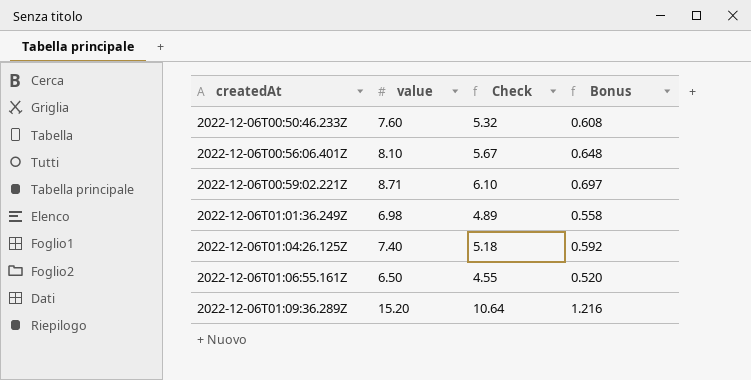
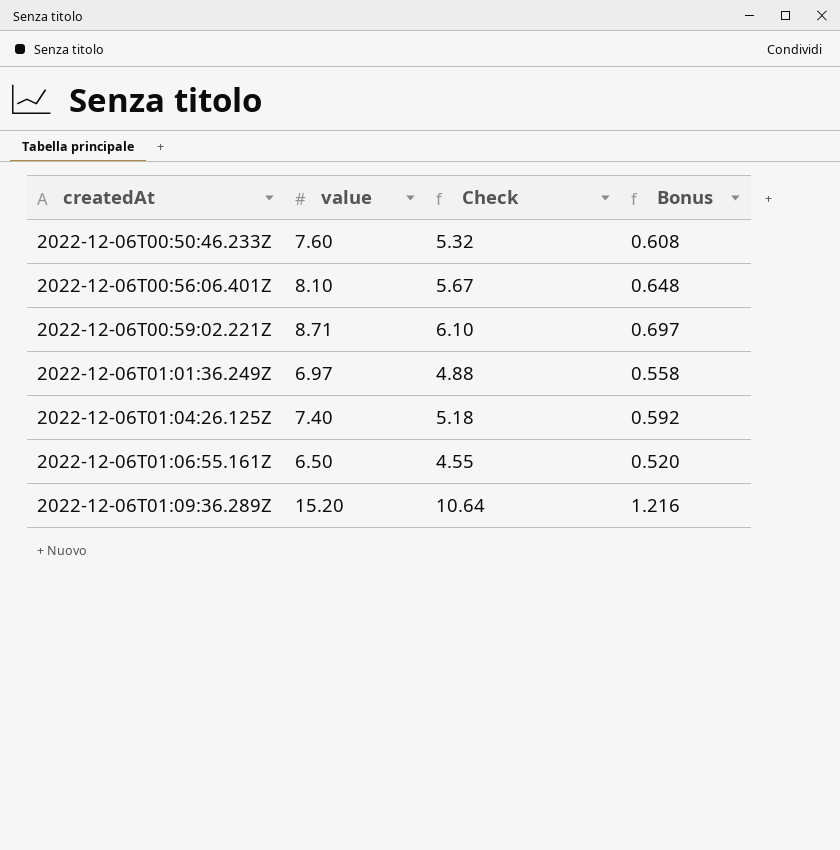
2022-12-06T01:01:36.249Z | value: 6.98 -> 6.97
2022-12-06T01:01:36.249Z | Check: 4.89 -> 4.88

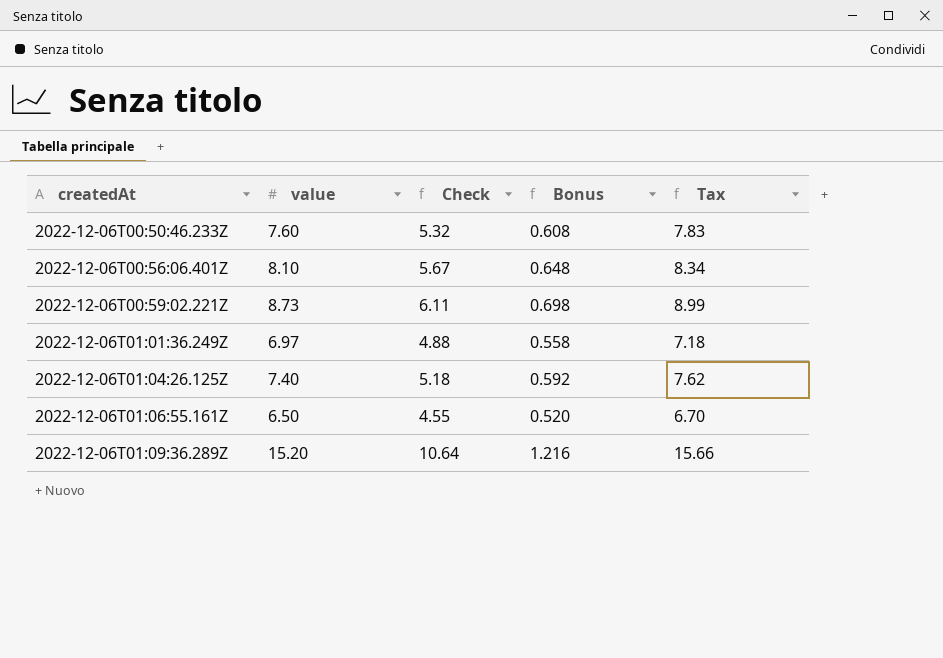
column Tax | formula: none -> [value] * 1.03
2022-12-06T00:59:02.221Z | value: 8.71 -> 8.73
2022-12-06T00:59:02.221Z | Check: 6.10 -> 6.11
2022-12-06T00:59:02.221Z | Bonus: 0.697 -> 0.698

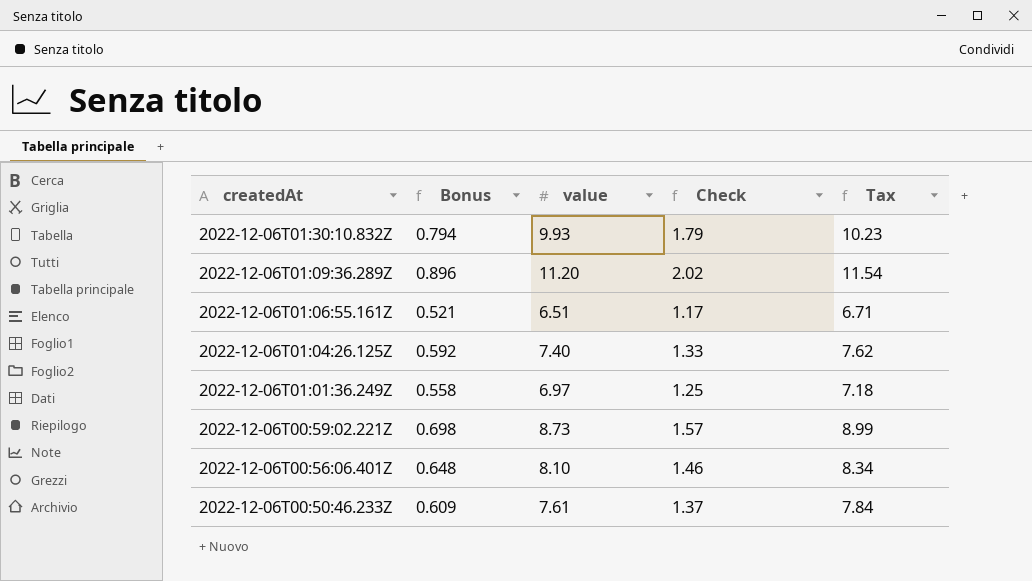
row order: createdAt ascending -> createdAt descending
column Bonus | position: 4 -> 2
column Check | formula: [value] * 0.7 -> [value] * 0.18
row 2022-12-06T01:30:10.832Z: none -> 0.794 | 9.93 | 1.79 | 10.23
2022-12-06T01:09:36.289Z | Bonus: 1.216 -> 0.896
2022-12-06T01:09:36.289Z | value: 15.20 -> 11.20
2022-12-06T01:09:36.289Z | Tax: 15.66 -> 11.54
2022-12-06T01:06:55.161Z | Bonus: 0.520 -> 0.521
2022-12-06T01:06:55.161Z | value: 6.50 -> 6.51
2022-12-06T01:06:55.161Z | Tax: 6.70 -> 6.71
2022-12-06T00:50:46.233Z | Bonus: 0.608 -> 0.609
2022-12-06T00:50:46.233Z | value: 7.60 -> 7.61
2022-12-06T00:50:46.233Z | Tax: 7.83 -> 7.84

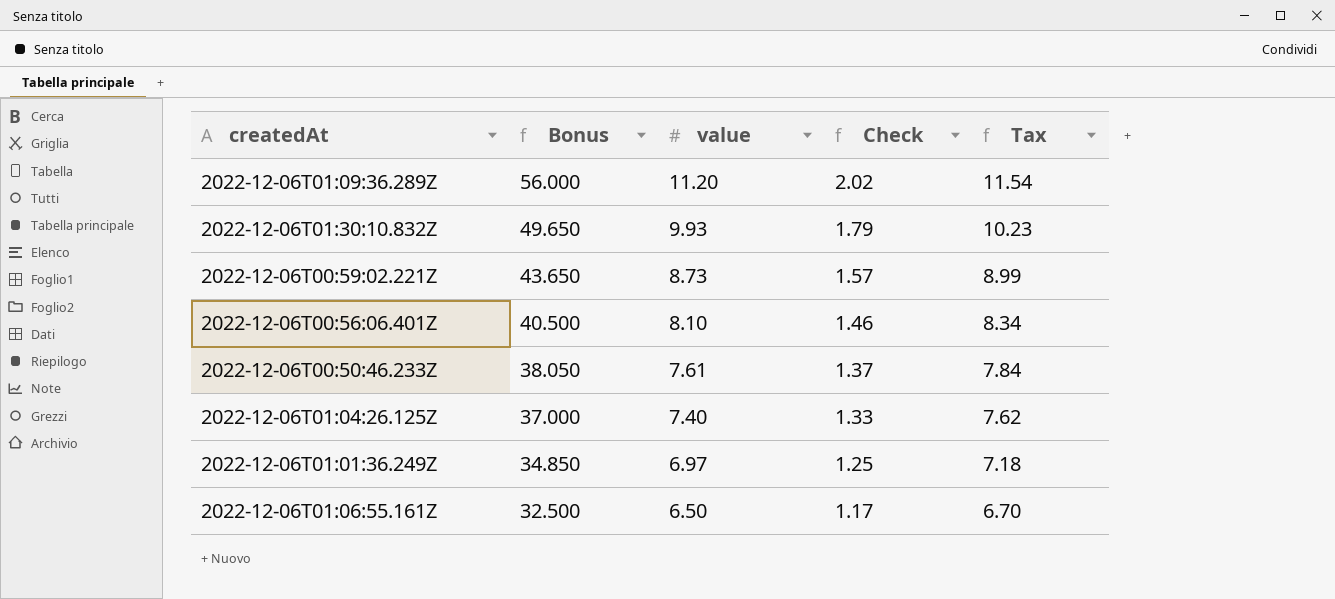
row order: createdAt descending -> Bonus descending
column Bonus | formula: [value] * 0.08 -> [value] * 5
2022-12-06T01:06:55.161Z | value: 6.51 -> 6.50
2022-12-06T01:06:55.161Z | Tax: 6.71 -> 6.70

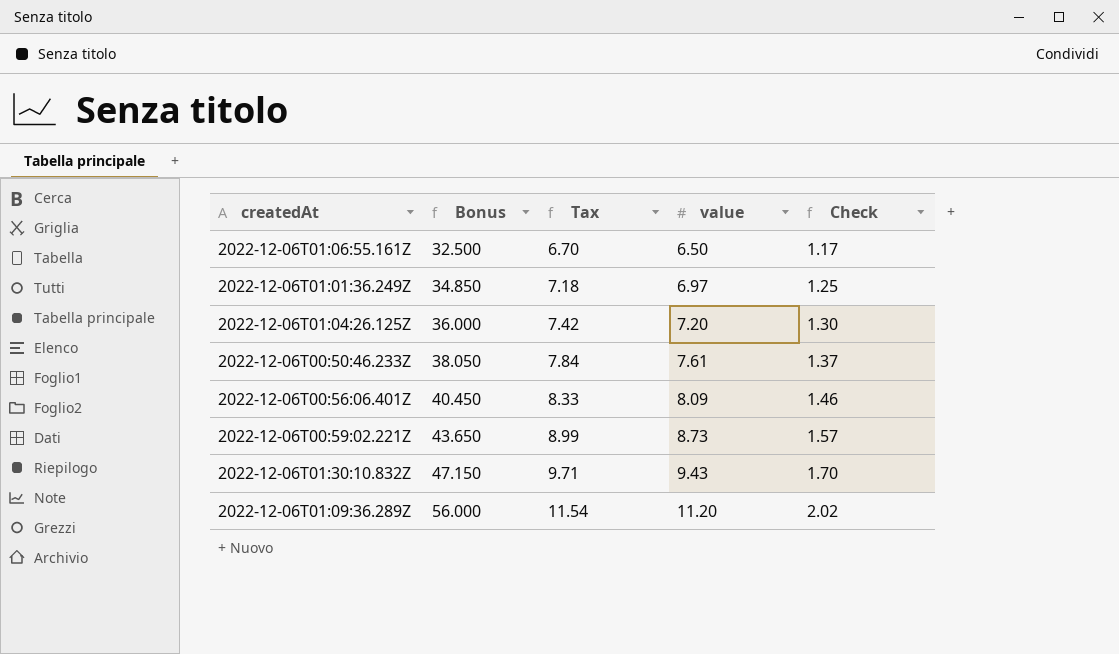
row order: Bonus descending -> Bonus ascending
column Tax | position: 5 -> 3
2022-12-06T01:04:26.125Z | Bonus: 37.000 -> 36.000
2022-12-06T01:04:26.125Z | Tax: 7.62 -> 7.42
2022-12-06T01:04:26.125Z | value: 7.40 -> 7.20
2022-12-06T01:04:26.125Z | Check: 1.33 -> 1.30
2022-12-06T00:56:06.401Z | Bonus: 40.500 -> 40.450
2022-12-06T00:56:06.401Z | Tax: 8.34 -> 8.33
2022-12-06T00:56:06.401Z | value: 8.10 -> 8.09
2022-12-06T01:30:10.832Z | Bonus: 49.650 -> 47.150
2022-12-06T01:30:10.832Z | Tax: 10.23 -> 9.71
2022-12-06T01:30:10.832Z | value: 9.93 -> 9.43
2022-12-06T01:30:10.832Z | Check: 1.79 -> 1.70

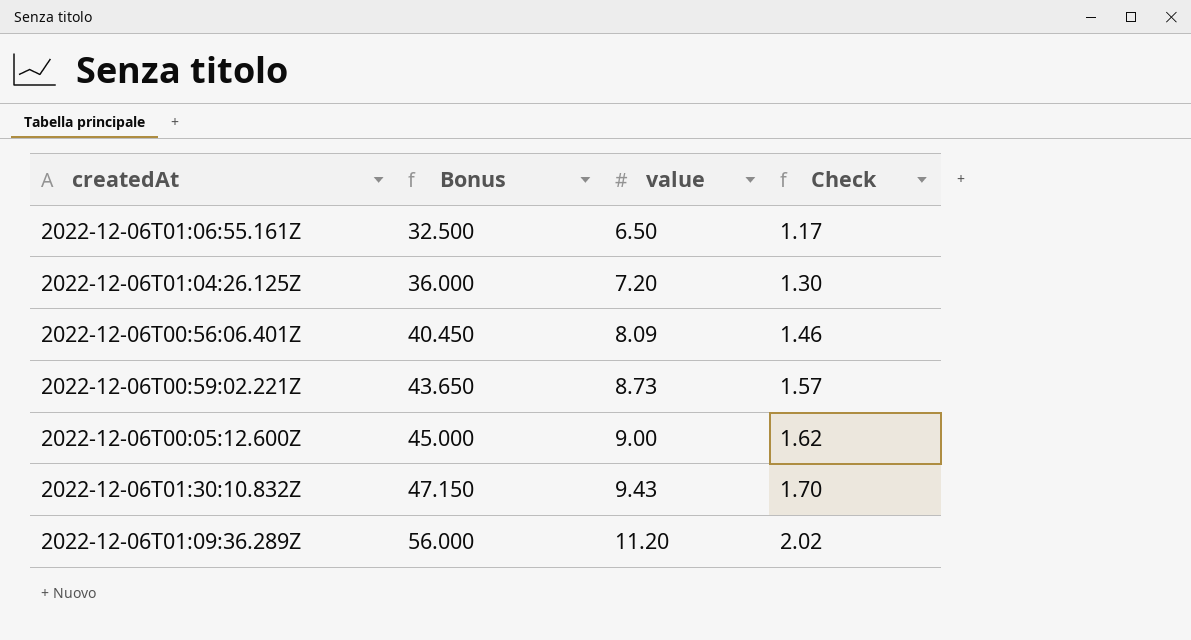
column Tax | formula: [value] * 1.03 -> none
row 2022-12-06T01:01:36.249Z: 34.850 | 7.18 | 6.97 | 1.25 -> none
row 2022-12-06T00:50:46.233Z: 38.050 | 7.84 | 7.61 | 1.37 -> none
row 2022-12-06T00:05:12.600Z: none -> 45.000 | 9.00 | 1.62

